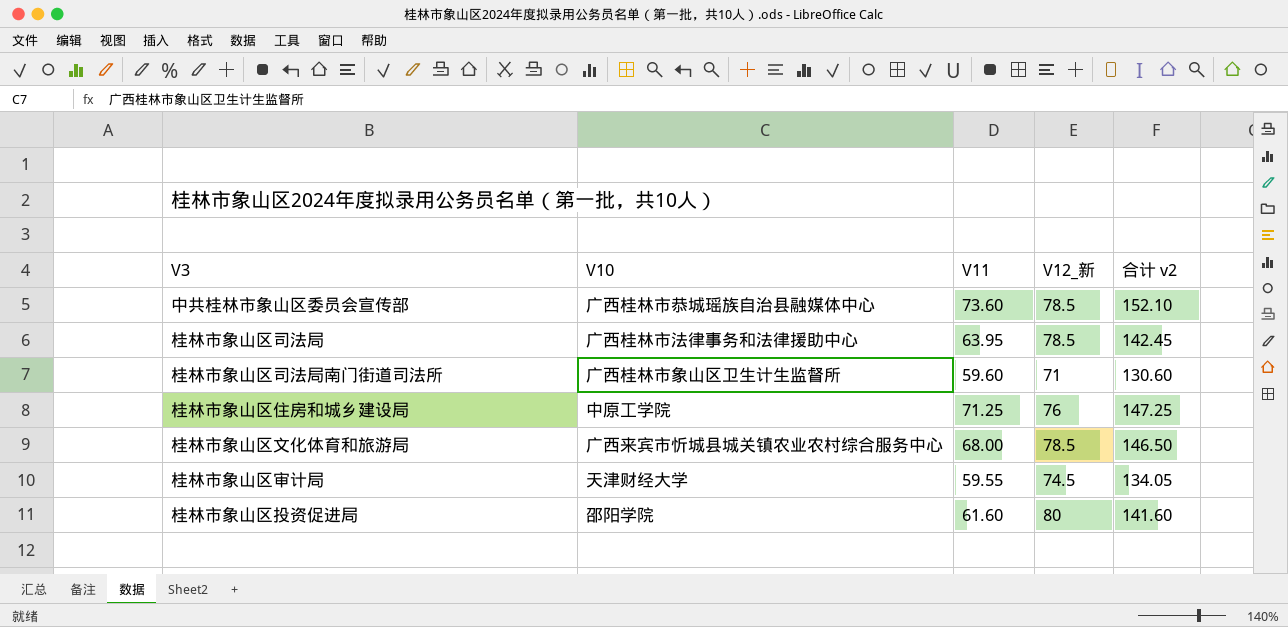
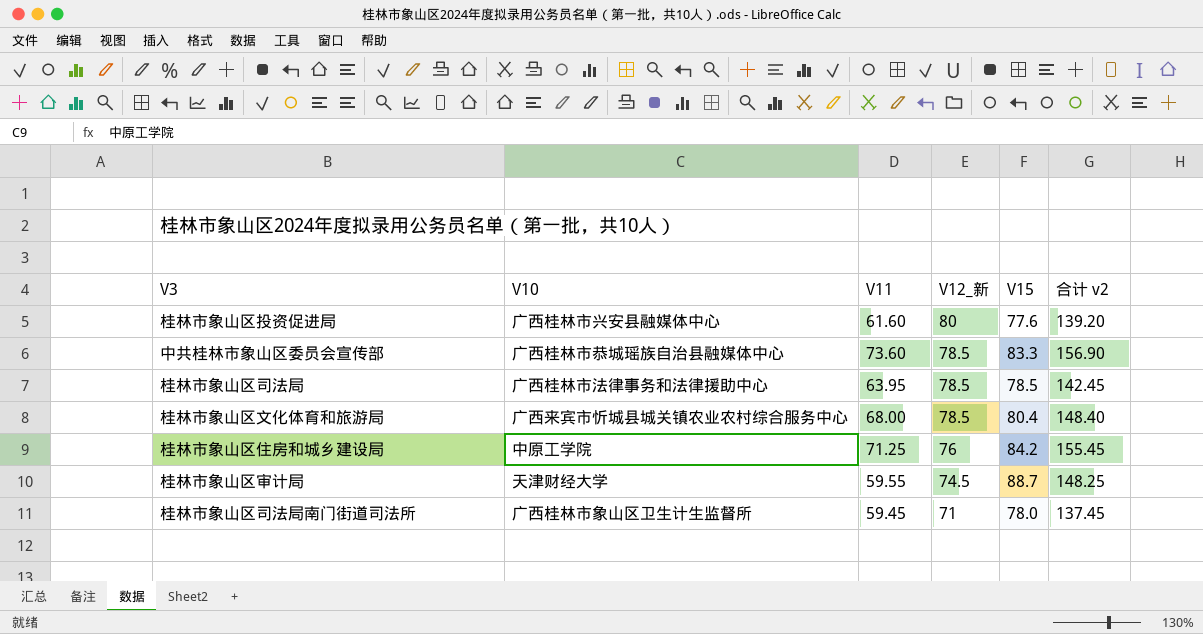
row order: none -> V12_新 descending
column V15 | position: none -> 5
column 合计 v2 | formula: [V11] + [V12_新] -> [V11] + [V15]
桂林市象山区投资促进局 | V10: 邵阳学院 -> 广西桂林市兴安县融媒体中心
桂林市象山区司法局南门街道司法所 | V11: 59.60 -> 59.45

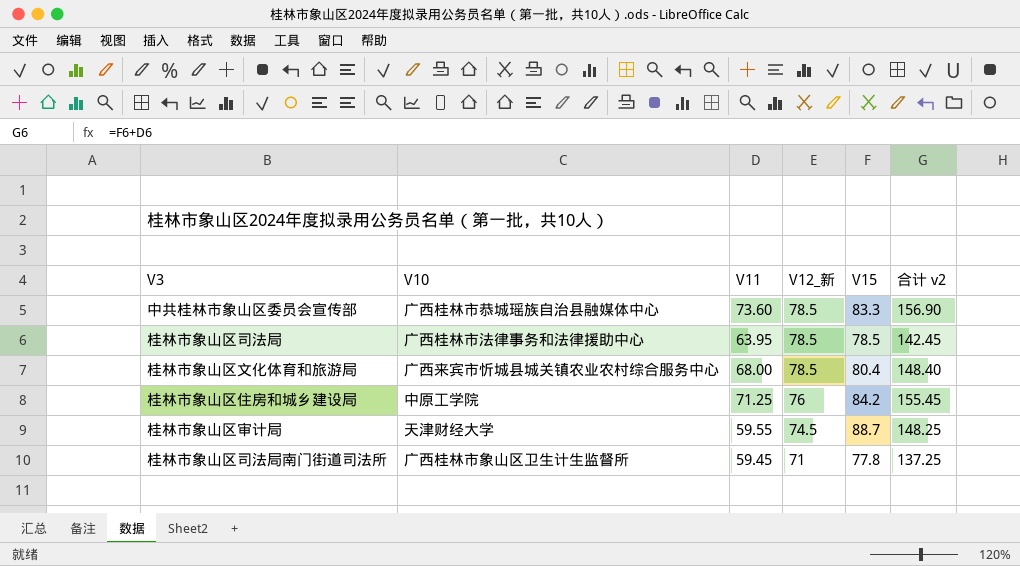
row 桂林市象山区投资促进局: 广西桂林市兴安县融媒体中心 | 61.60 | 80 | 77.6 | 139.20 -> none
桂林市象山区司法局南门街道司法所 | V15: 78.0 -> 77.8
桂林市象山区司法局南门街道司法所 | 合计 v2: 137.45 -> 137.25

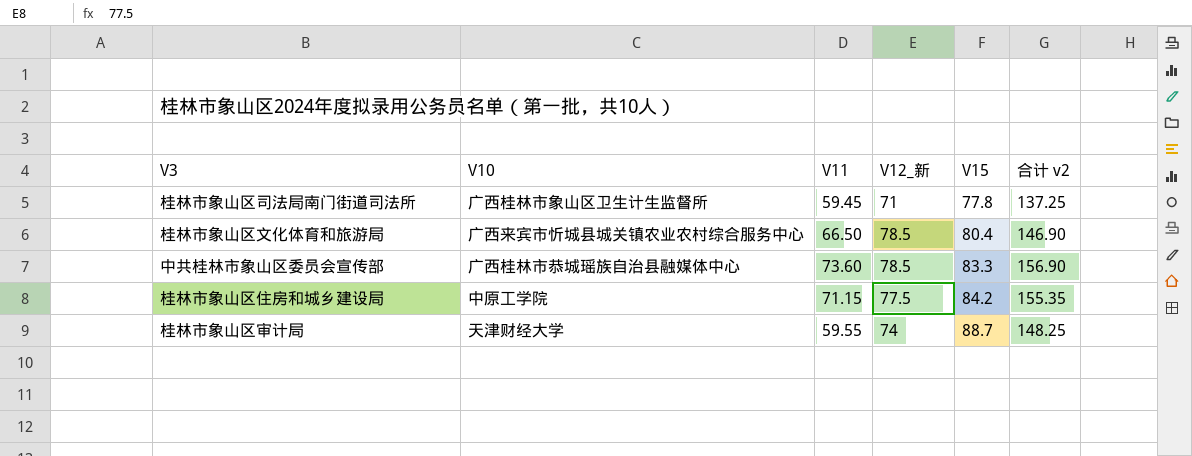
row order: V12_新 descending -> V15 ascending
row 桂林市象山区司法局: 广西桂林市法律事务和法律援助中心 | 63.95 | 78.5 | 78.5 | 142.45 -> none
桂林市象山区文化体育和旅游局 | V11: 68.00 -> 66.50
桂林市象山区文化体育和旅游局 | 合计 v2: 148.40 -> 146.90
桂林市象山区住房和城乡建设局 | V11: 71.25 -> 71.15
桂林市象山区住房和城乡建设局 | V12_新: 76 -> 77.5
桂林市象山区住房和城乡建设局 | 合计 v2: 155.45 -> 155.35
桂林市象山区审计局 | V12_新: 74.5 -> 74

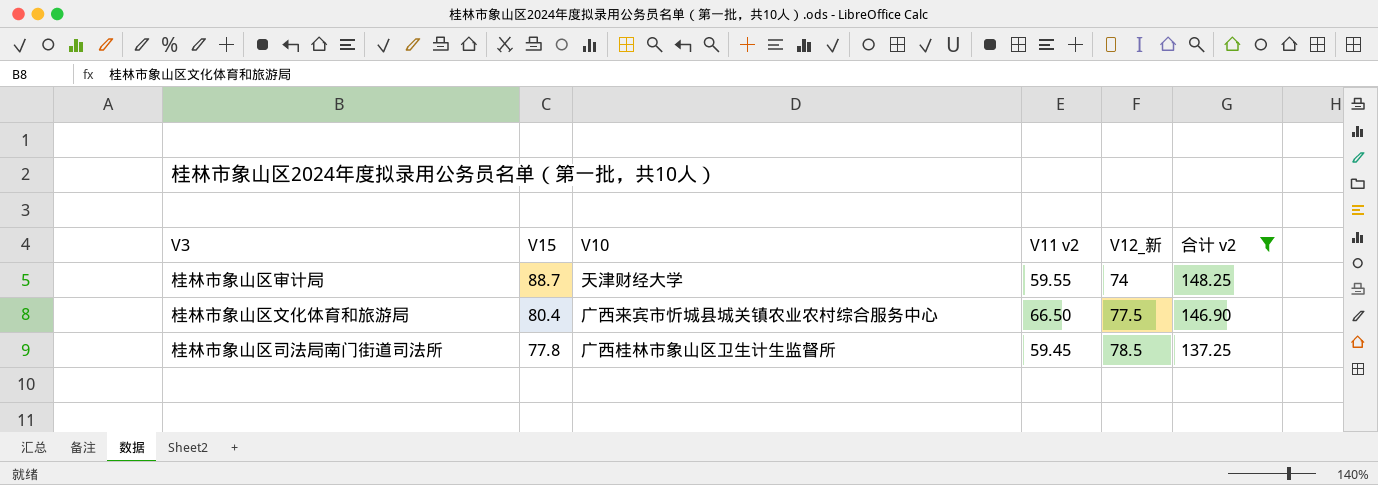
filter: none -> 合计 v2 <= 148.25
row order: V15 ascending -> V15 descending
column V15 | position: 5 -> 2
column name: V11 -> V11 v2
桂林市象山区文化体育和旅游局 | V12_新: 78.5 -> 77.5
桂林市象山区司法局南门街道司法所 | V12_新: 71 -> 78.5

